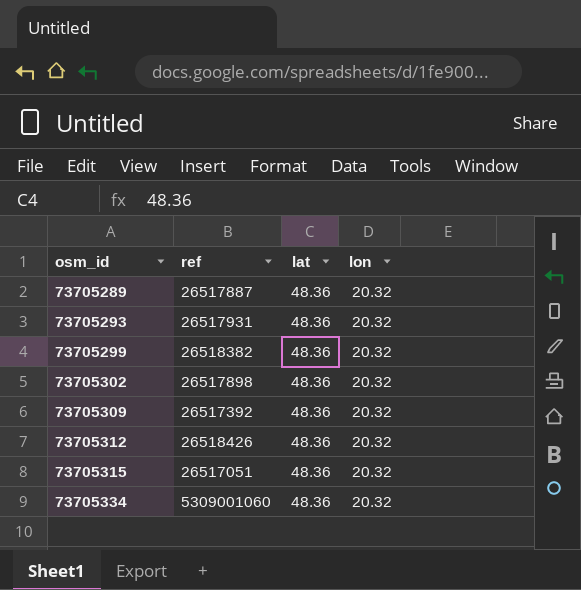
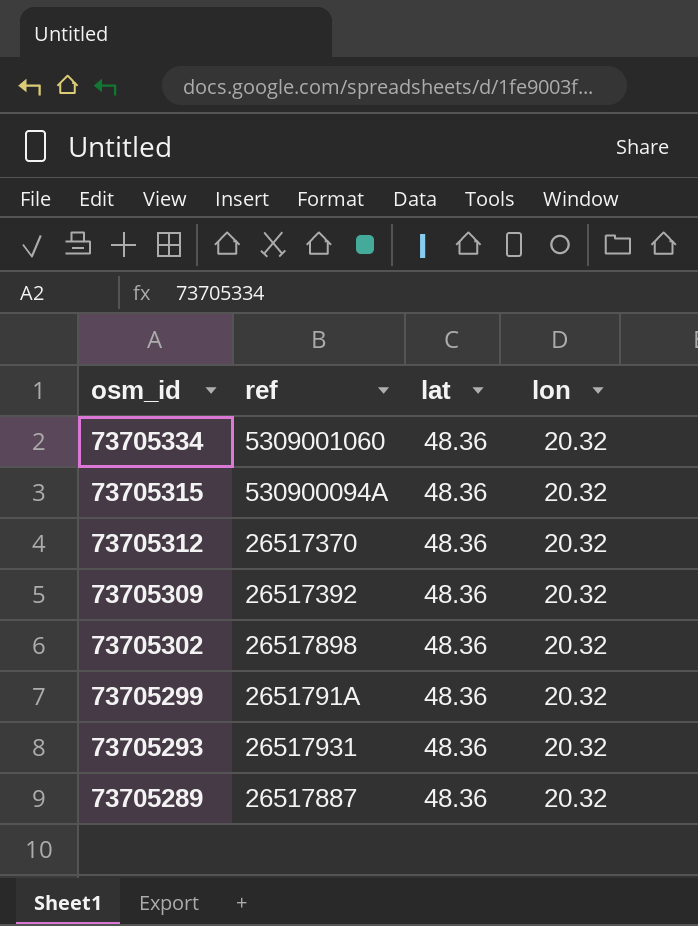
row order: osm_id ascending -> osm_id descending
73705315 | ref: 26517051 -> 530900094A
73705312 | ref: 26518426 -> 26517370
73705299 | ref: 26518382 -> 2651791A

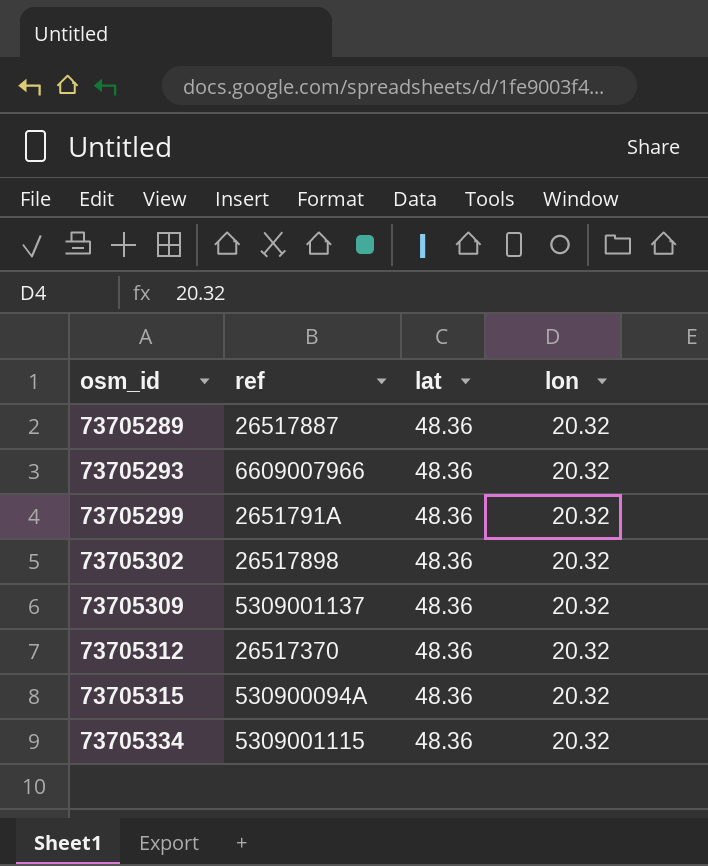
row order: osm_id descending -> osm_id ascending
73705293 | ref: 26517931 -> 6609007966
73705309 | ref: 26517392 -> 5309001137
73705334 | ref: 5309001060 -> 5309001115

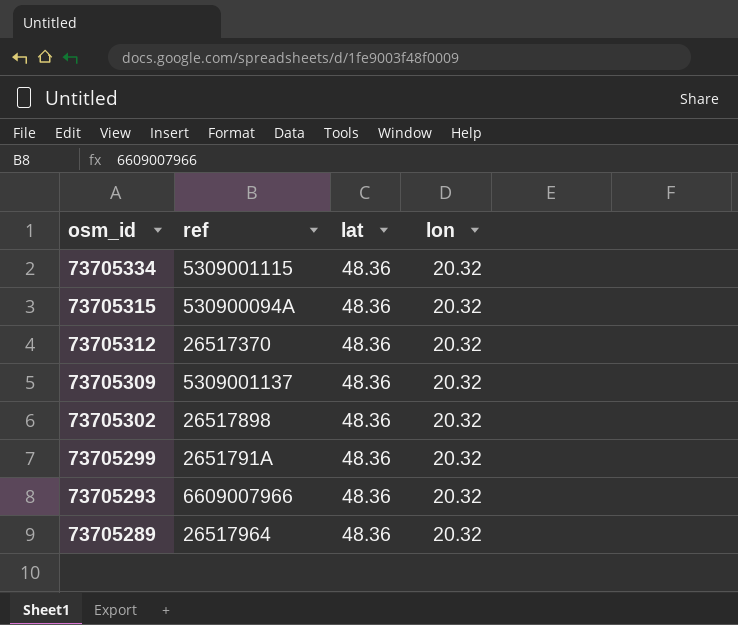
row order: osm_id ascending -> osm_id descending
73705289 | ref: 26517887 -> 26517964

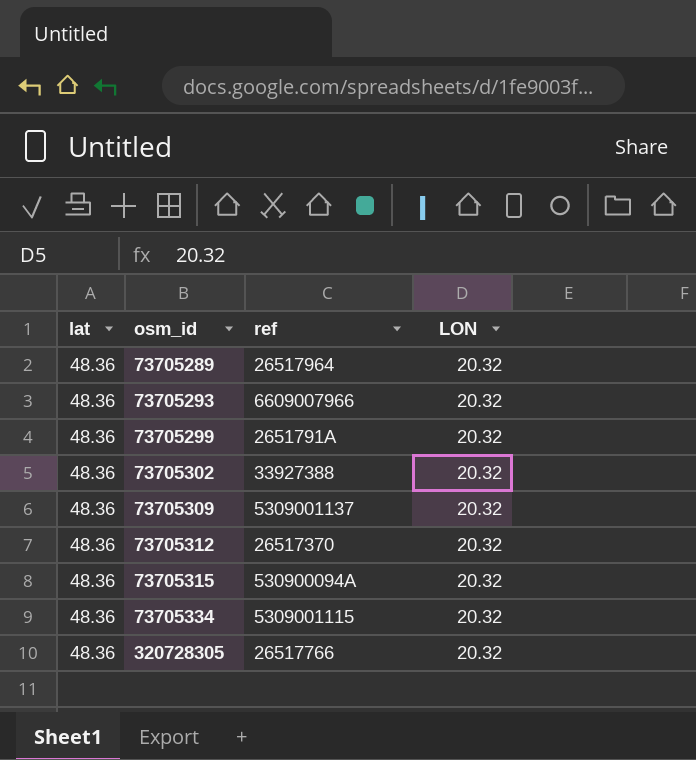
row order: osm_id descending -> osm_id ascending
column lat | position: 3 -> 1
column name: lon -> LON
73705302 | ref: 26517898 -> 33927388
row 320728305: none -> 48.36 | 26517766 | 20.32

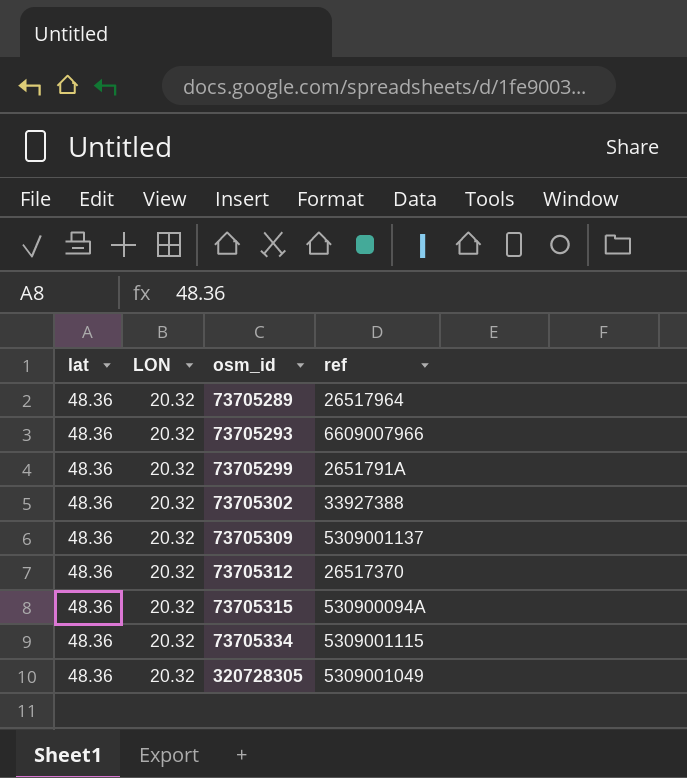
column LON | position: 4 -> 2
320728305 | ref: 26517766 -> 5309001049

